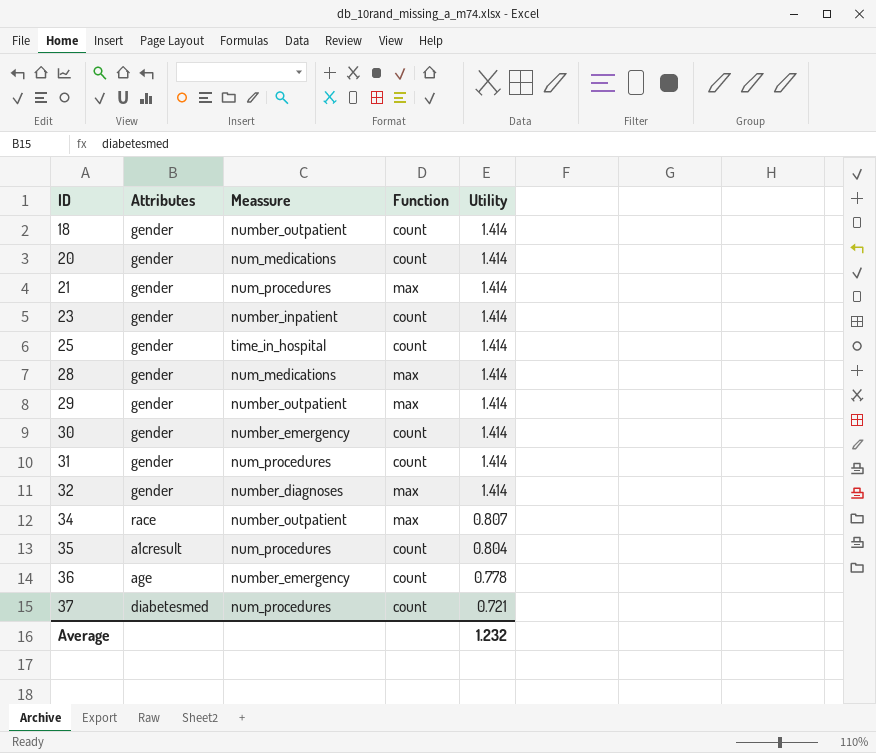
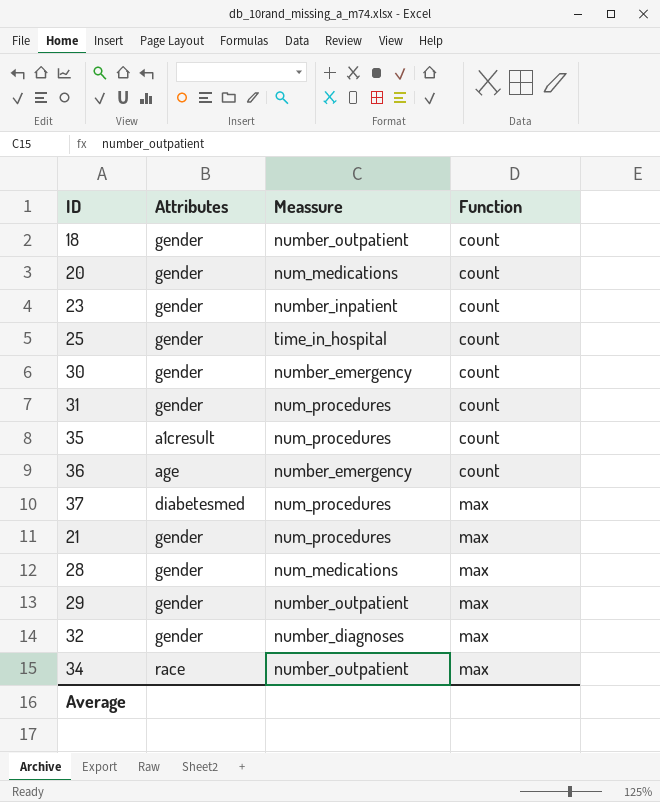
row order: ID ascending -> Function ascending
column Utility | position: 5 -> none
37 | Function: count -> max

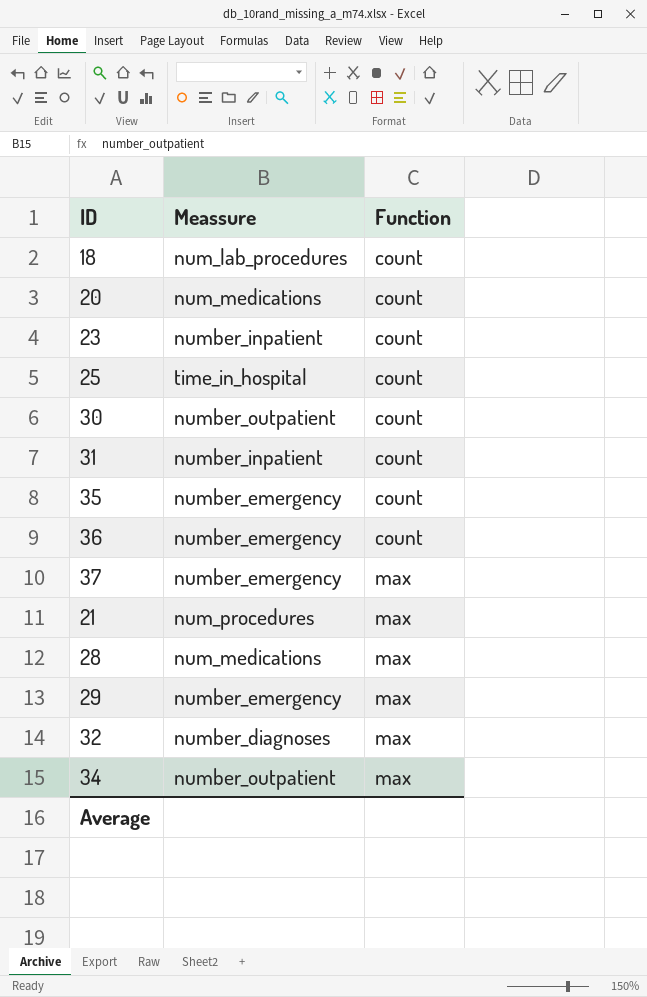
column Attributes | position: 2 -> none
18 | Meassure: number_outpatient -> num_lab_procedures
30 | Meassure: number_emergency -> number_outpatient
31 | Meassure: num_procedures -> number_inpatient
35 | Meassure: num_procedures -> number_emergency
37 | Meassure: num_procedures -> number_emergency
29 | Meassure: number_outpatient -> number_emergency

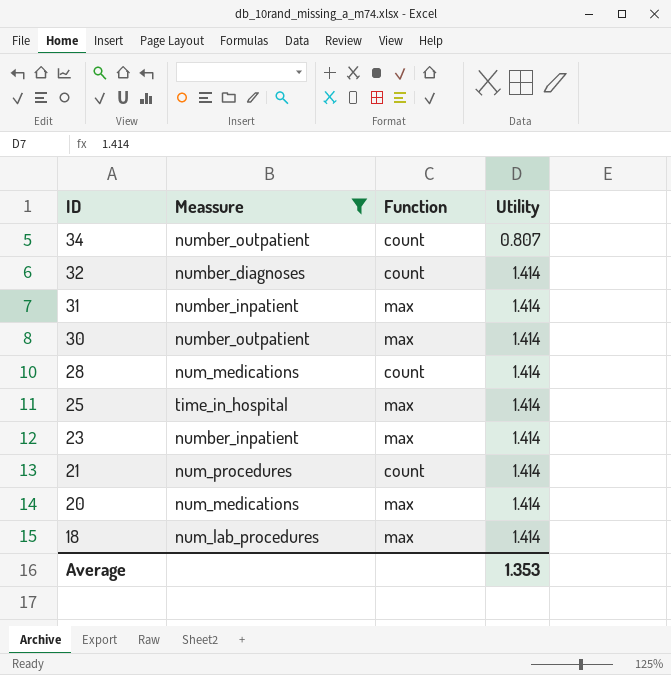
filter: none -> Meassure != number_emergency
row order: Function ascending -> ID descending
column Utility | position: none -> 4
34 | Function: max -> count
32 | Function: max -> count
31 | Function: count -> max
30 | Function: count -> max
28 | Function: max -> count
25 | Function: count -> max
23 | Function: count -> max
21 | Function: max -> count
20 | Function: count -> max
18 | Function: count -> max

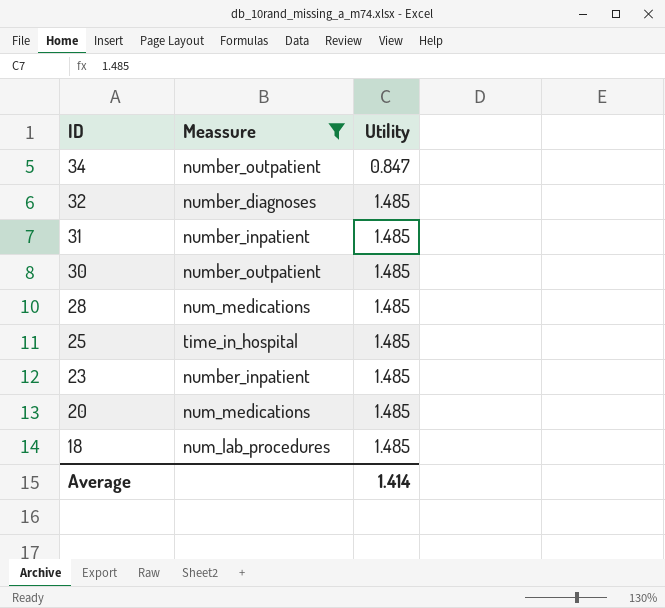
column Function | position: 3 -> none
row 21: num_procedures | count | 1.414 -> none
34 | Utility: 0.807 -> 0.847
32 | Utility: 1.414 -> 1.485
31 | Utility: 1.414 -> 1.485
30 | Utility: 1.414 -> 1.485
28 | Utility: 1.414 -> 1.485
25 | Utility: 1.414 -> 1.485
23 | Utility: 1.414 -> 1.485
20 | Utility: 1.414 -> 1.485
18 | Utility: 1.414 -> 1.485
Average | Utility: 1.353 -> 1.414

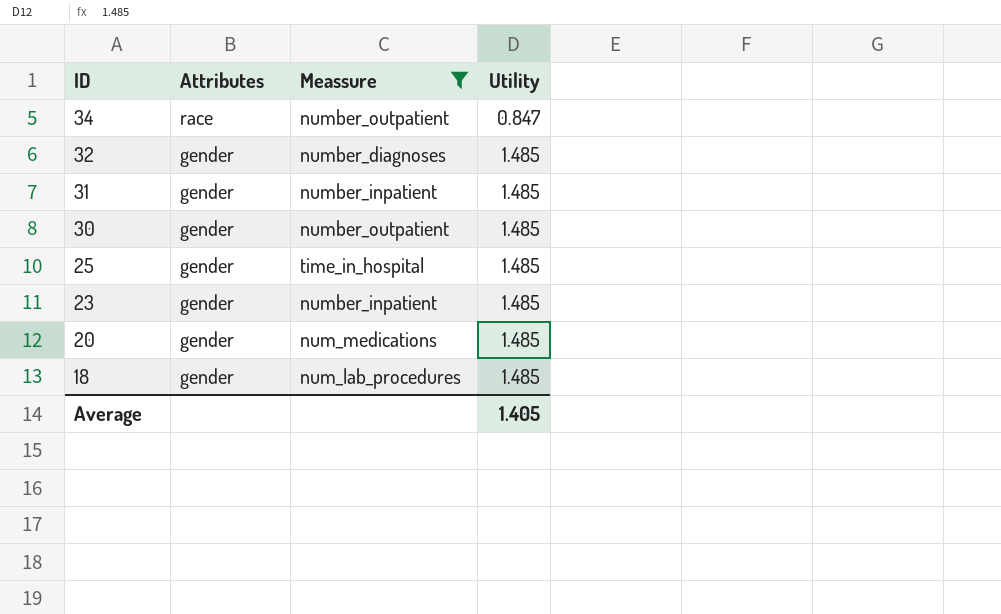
column Attributes | position: none -> 2
row 28: num_medications | 1.485 -> none
Average | Utility: 1.414 -> 1.405

